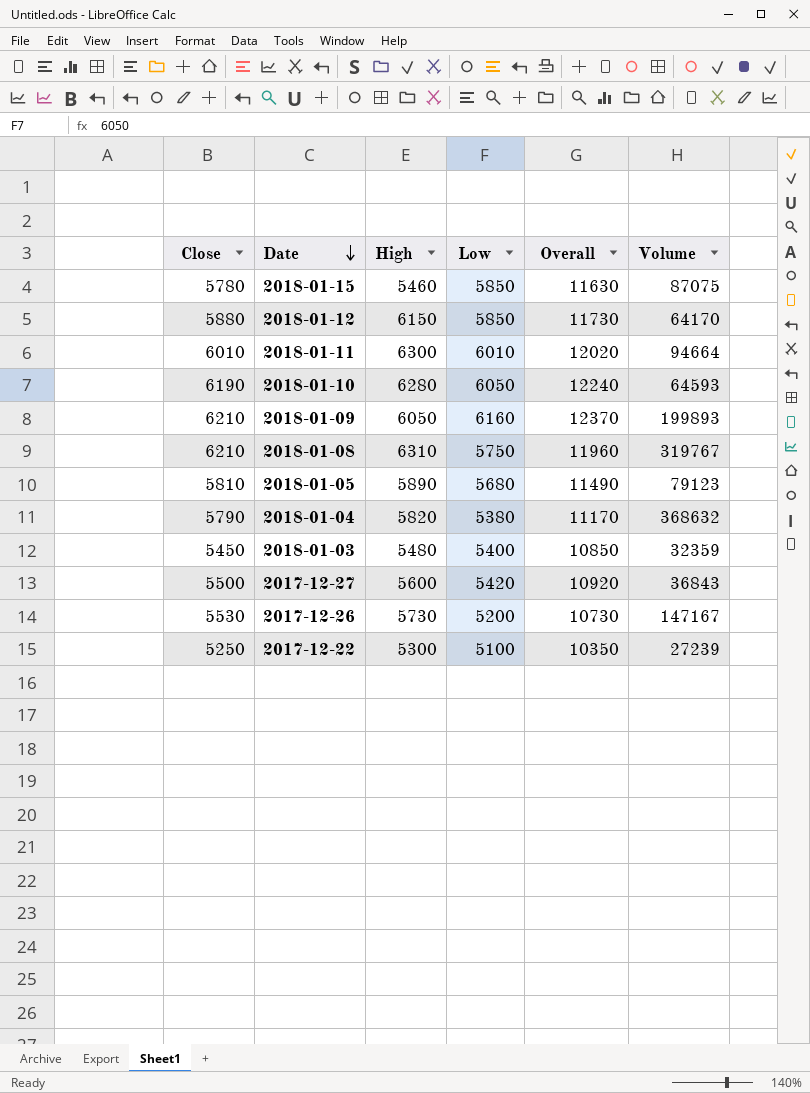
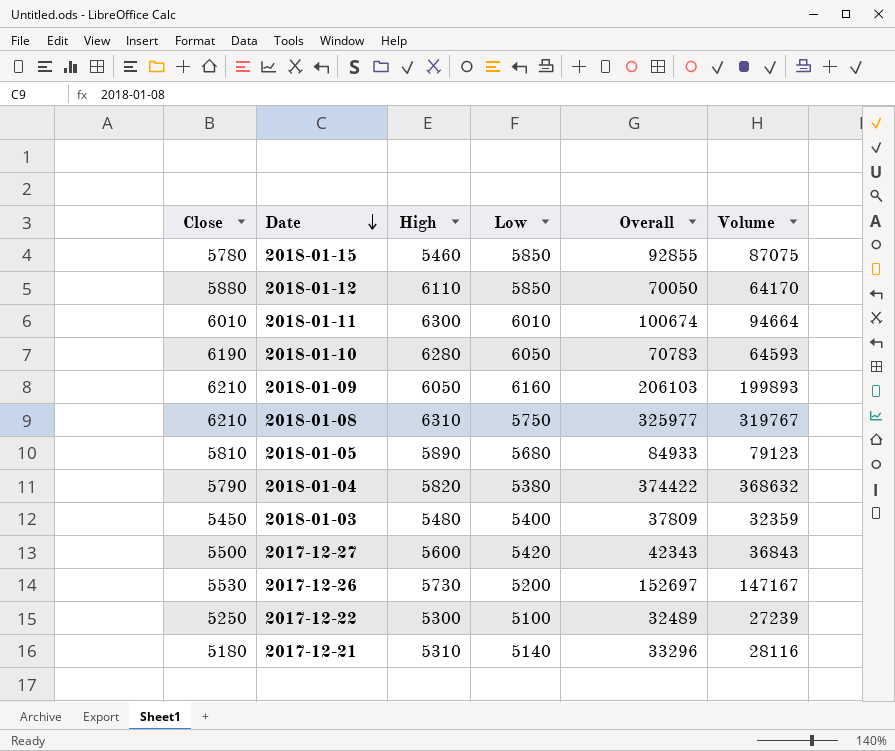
column Overall | formula: [Close] + [Low] -> [Close] + [Volume]
2018-01-12 | High: 6150 -> 6110
row 2017-12-21: none -> 5180 | 5310 | 5140 | 33296 | 28116

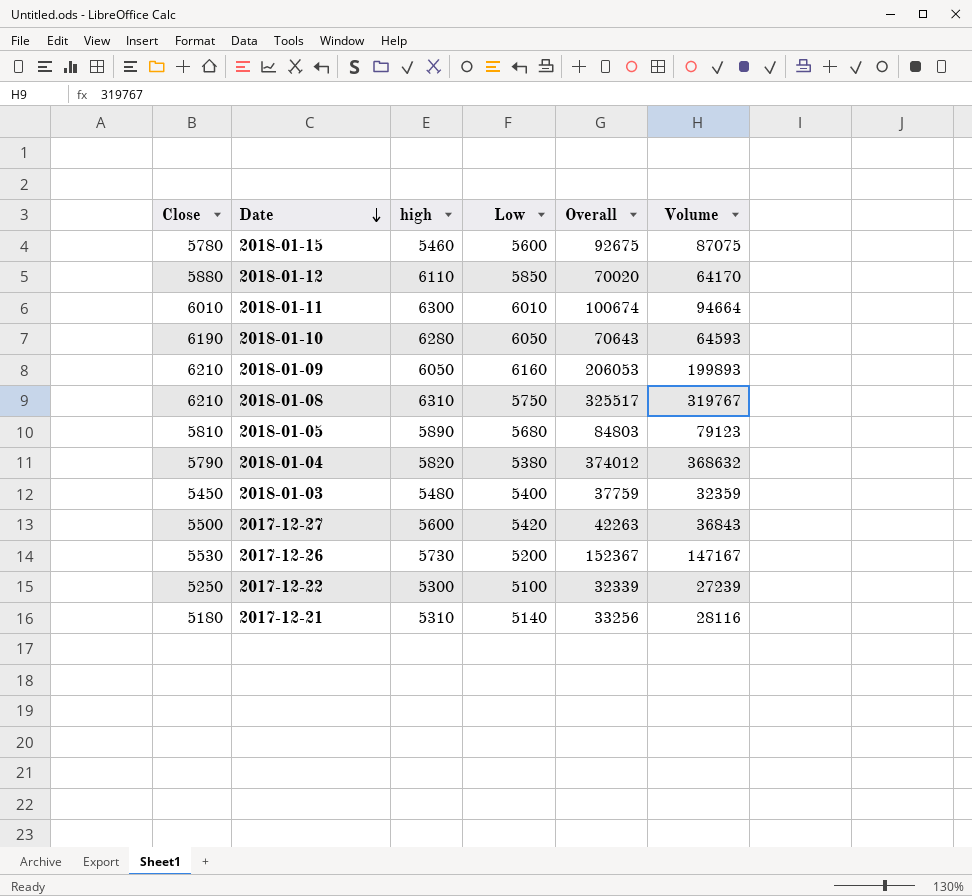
column name: High -> high
column Overall | formula: [Close] + [Volume] -> [Low] + [Volume]
2018-01-15 | Low: 5850 -> 5600

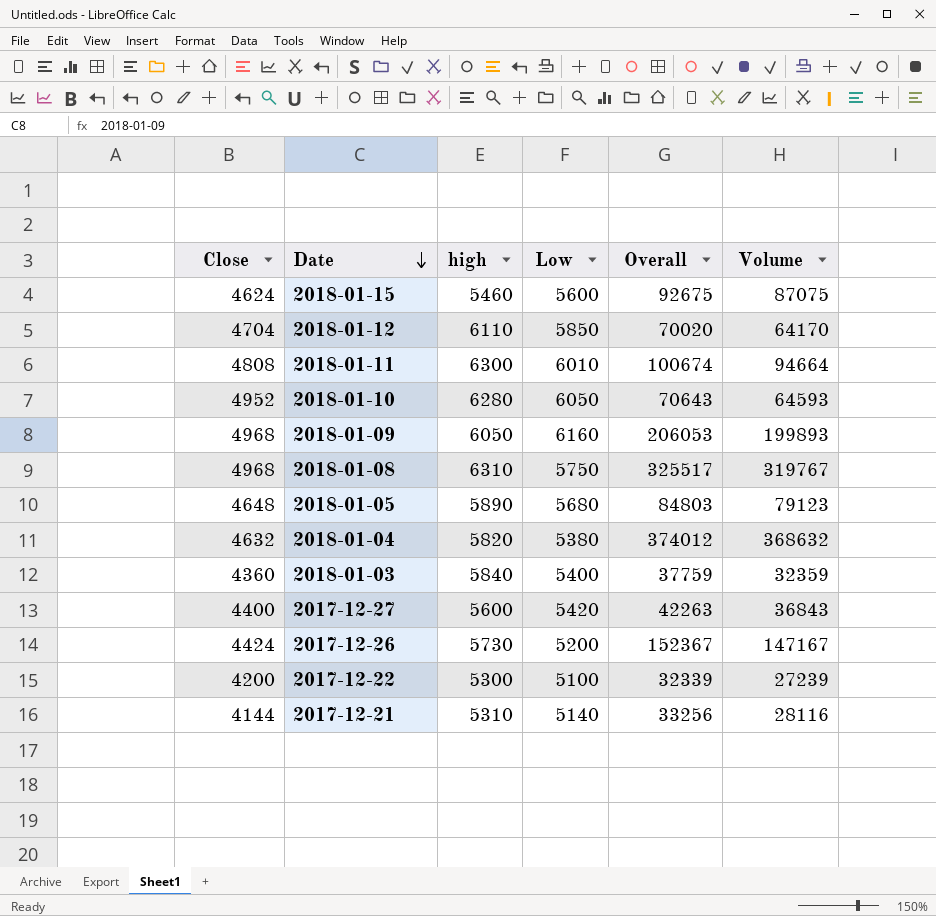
2018-01-15 | Close: 5780 -> 4624
2018-01-12 | Close: 5880 -> 4704
2018-01-11 | Close: 6010 -> 4808
2018-01-10 | Close: 6190 -> 4952
2018-01-09 | Close: 6210 -> 4968
2018-01-08 | Close: 6210 -> 4968
2018-01-05 | Close: 5810 -> 4648
2018-01-04 | Close: 5790 -> 4632
2018-01-03 | Close: 5450 -> 4360
2018-01-03 | high: 5480 -> 5840
2017-12-27 | Close: 5500 -> 4400
2017-12-26 | Close: 5530 -> 4424
2017-12-22 | Close: 5250 -> 4200
2017-12-21 | Close: 5180 -> 4144

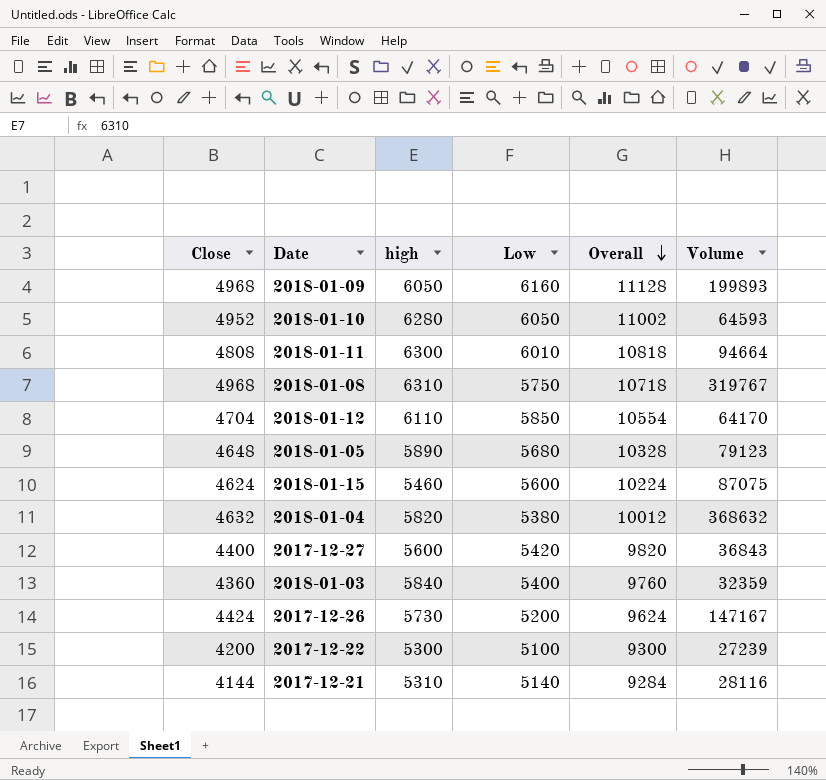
row order: Date descending -> Overall descending
column Overall | formula: [Low] + [Volume] -> [Close] + [Low]

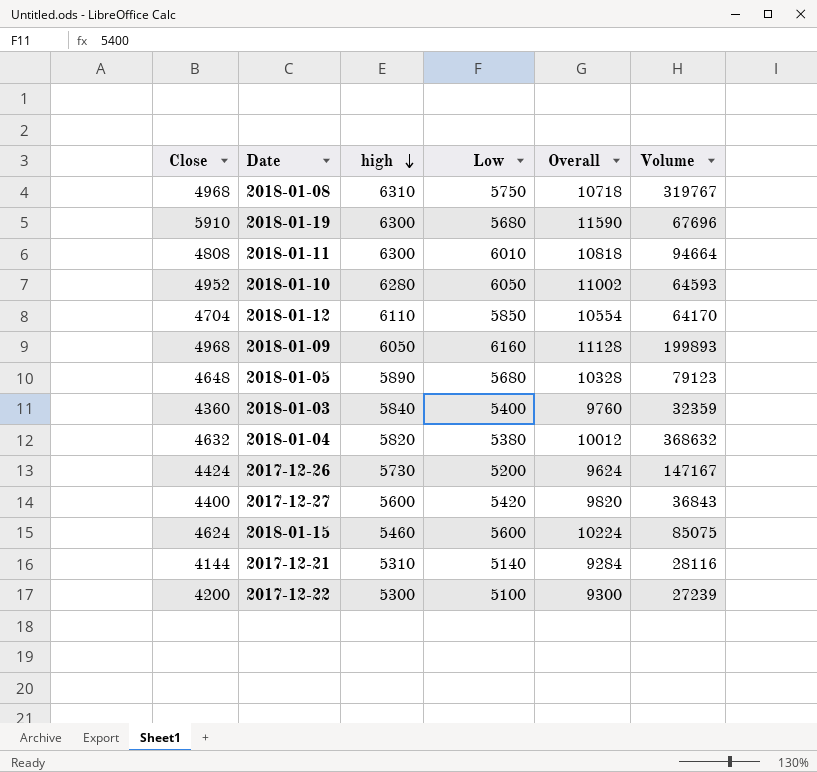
row order: Overall descending -> high descending
row 2018-01-19: none -> 5910 | 6300 | 5680 | 11590 | 67696
2018-01-15 | Volume: 87075 -> 85075

